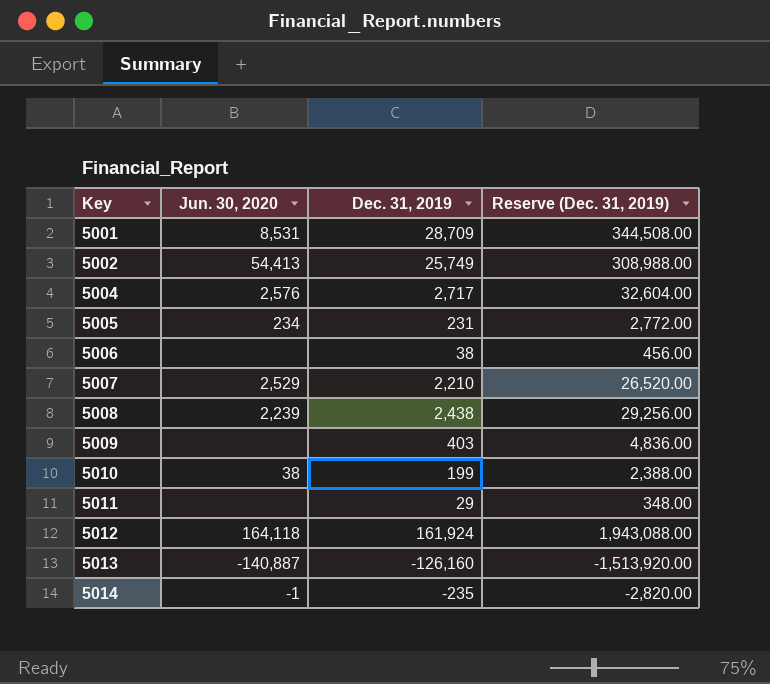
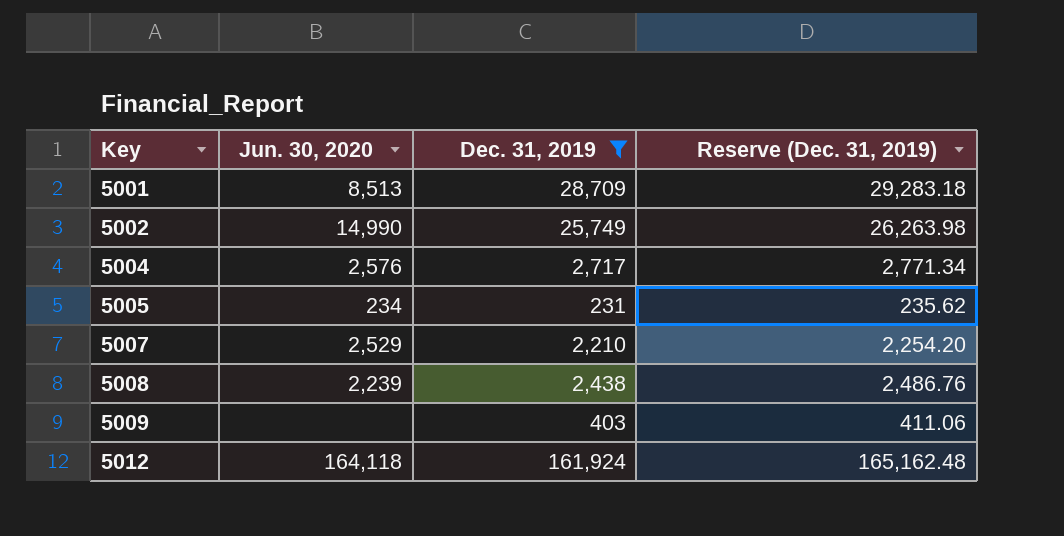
filter: none -> Dec. 31, 2019 >= 231
column Reserve (Dec. 31, 2019) | formula: [Dec. 31, 2019] * 12 -> [Dec. 31, 2019] * 1.02
5001 | Jun. 30, 2020: 8,531 -> 8,513
5002 | Jun. 30, 2020: 54,413 -> 14,990

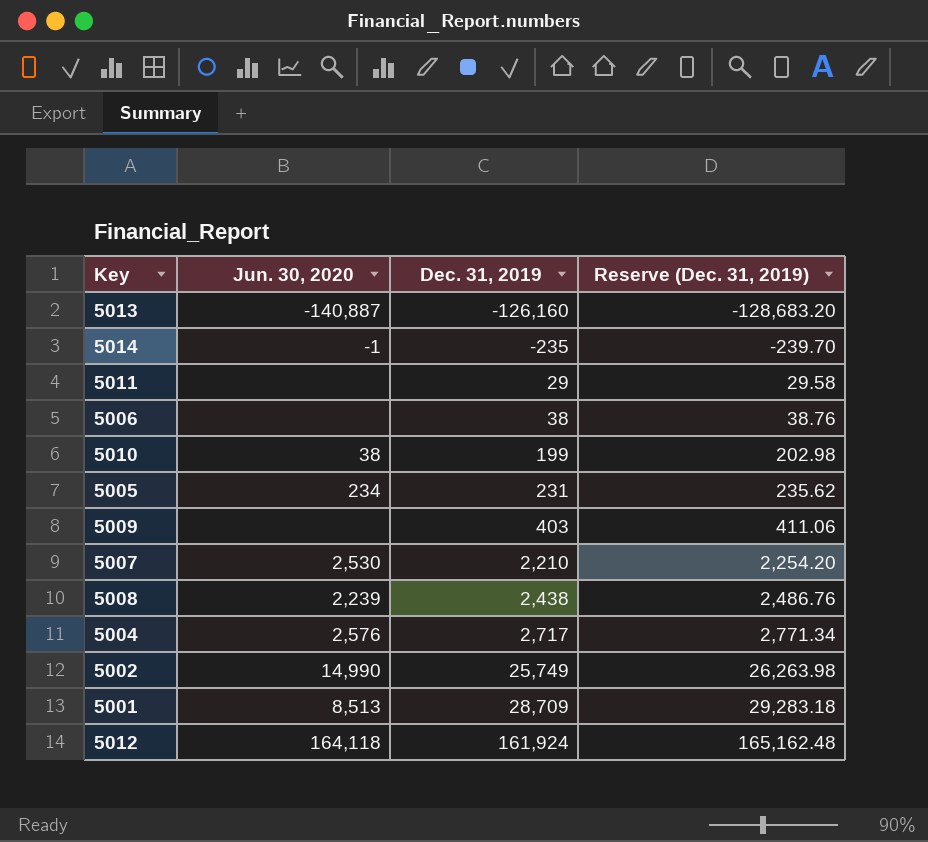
filter: Dec. 31, 2019 >= 231 -> none
row order: Key ascending -> Dec. 31, 2019 ascending
5007 | Jun. 30, 2020: 2,529 -> 2,530

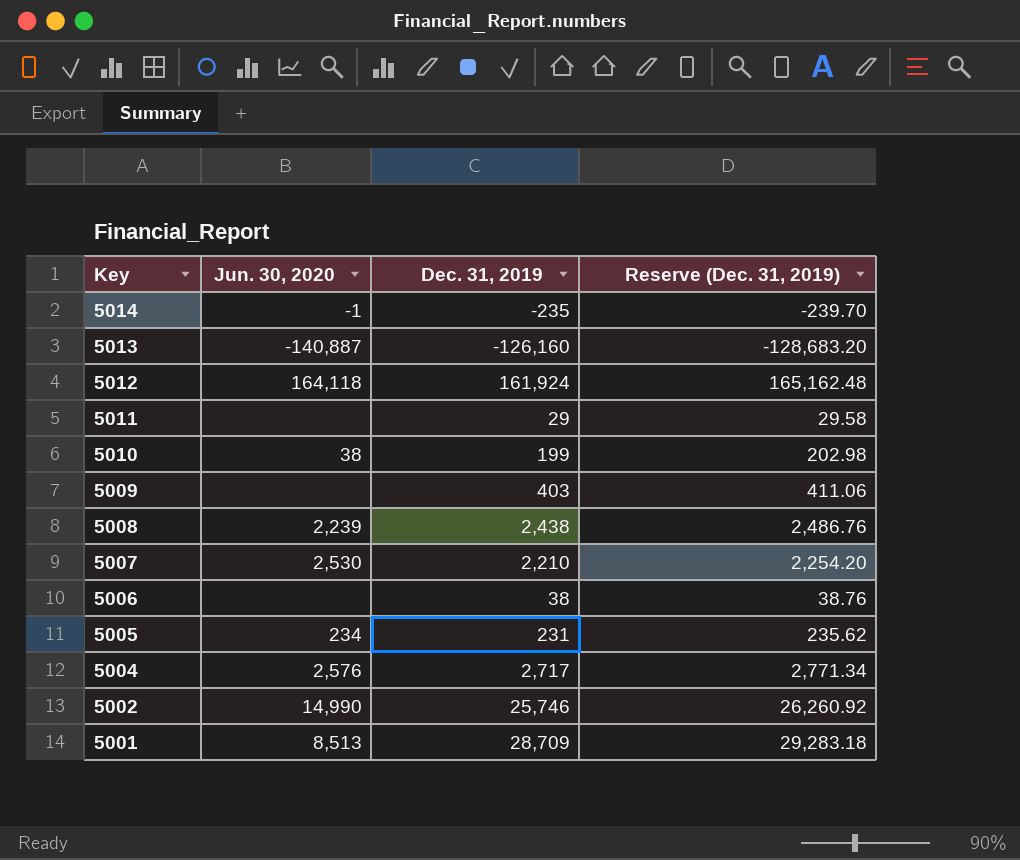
row order: Dec. 31, 2019 ascending -> Key descending
5002 | Dec. 31, 2019: 25,749 -> 25,746
5002 | Reserve (Dec. 31, 2019): 26,263.98 -> 26,260.92

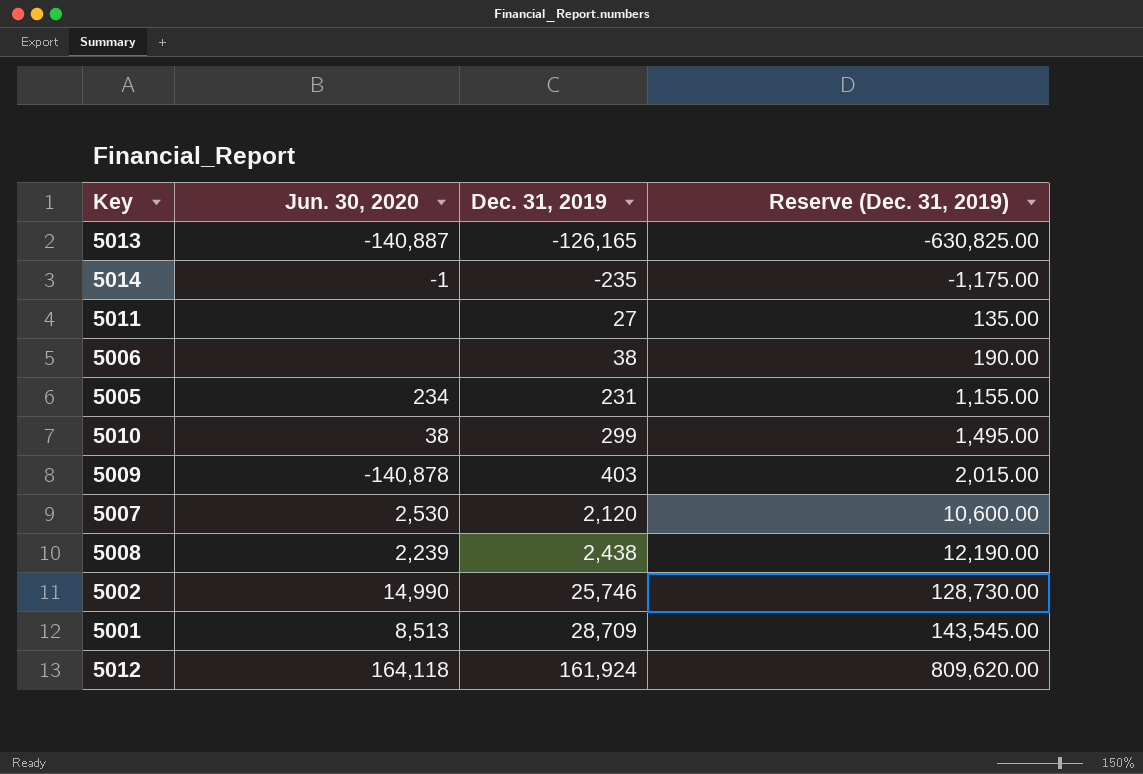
row order: Key descending -> Dec. 31, 2019 ascending
column Reserve (Dec. 31, 2019) | formula: [Dec. 31, 2019] * 1.02 -> [Dec. 31, 2019] * 5
row 5004: 2,576 | 2,717 | 2,771.34 -> none
5013 | Dec. 31, 2019: -126,160 -> -126,165
5011 | Dec. 31, 2019: 29 -> 27
5010 | Dec. 31, 2019: 199 -> 299
5009 | Jun. 30, 2020: none -> -140,878
5007 | Dec. 31, 2019: 2,210 -> 2,120

